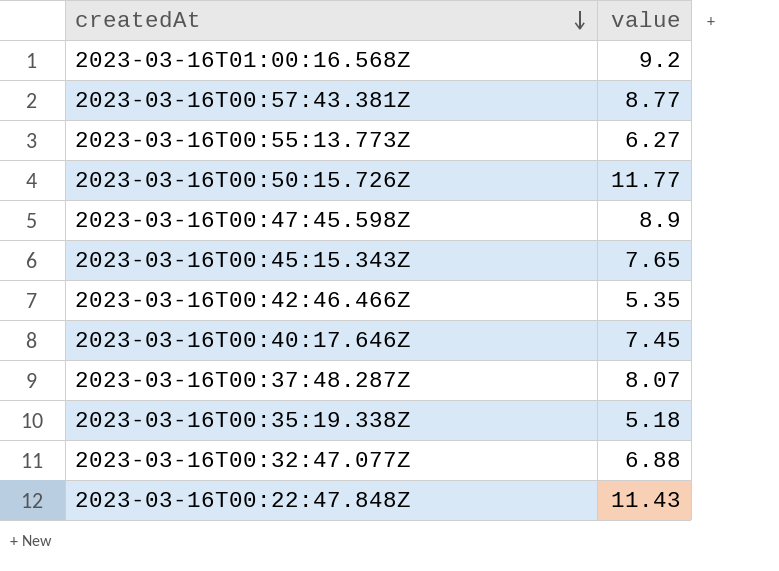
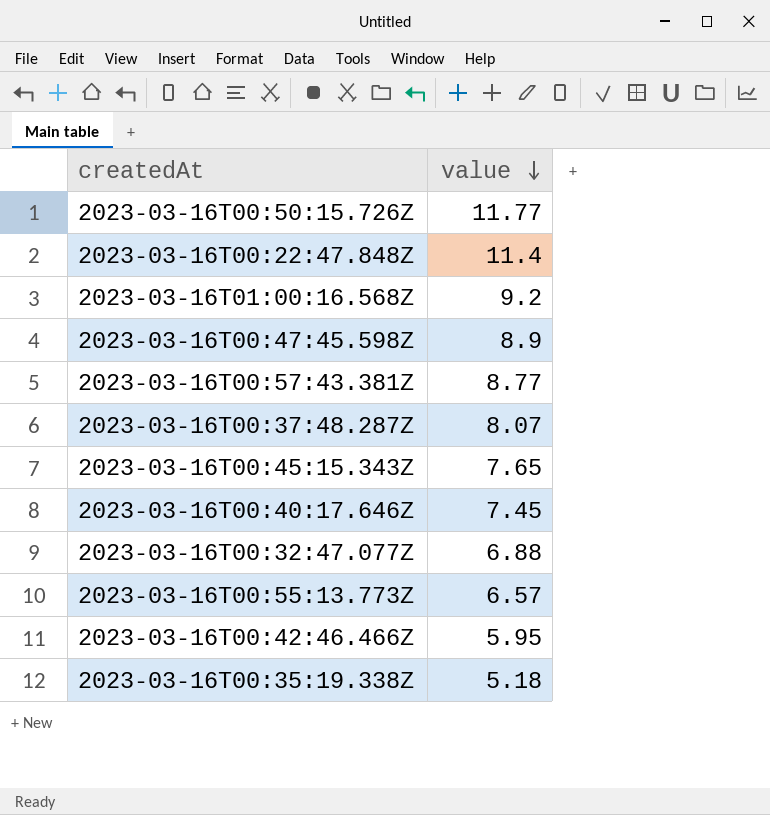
row order: createdAt descending -> value descending
2023-03-16T00:22:47.848Z | value: 11.43 -> 11.4
2023-03-16T00:55:13.773Z | value: 6.27 -> 6.57
2023-03-16T00:42:46.466Z | value: 5.35 -> 5.95

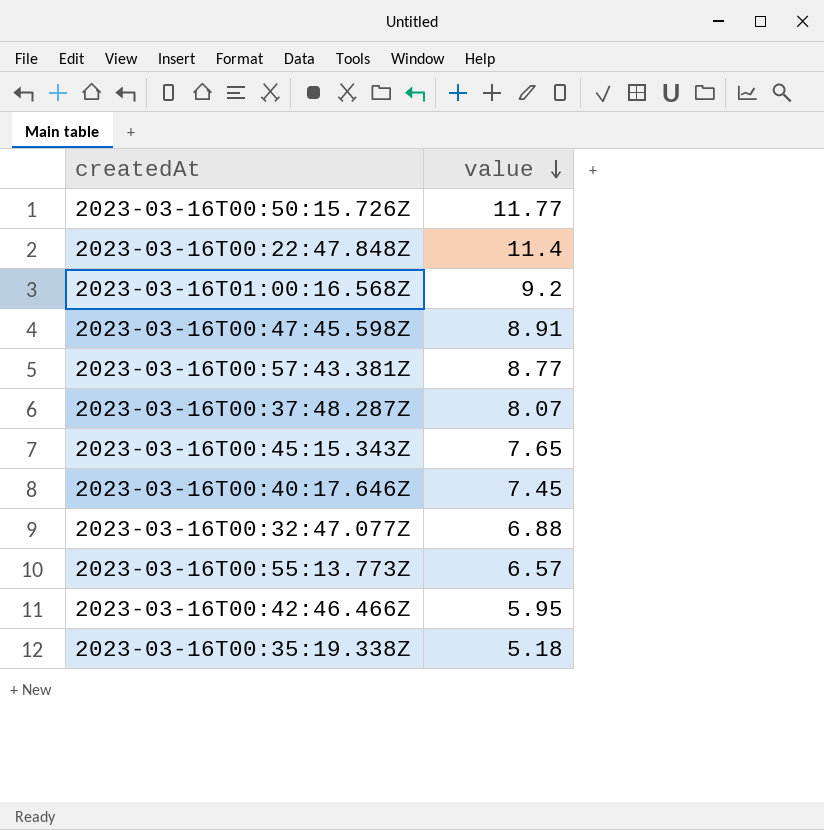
2023-03-16T00:47:45.598Z | value: 8.9 -> 8.91

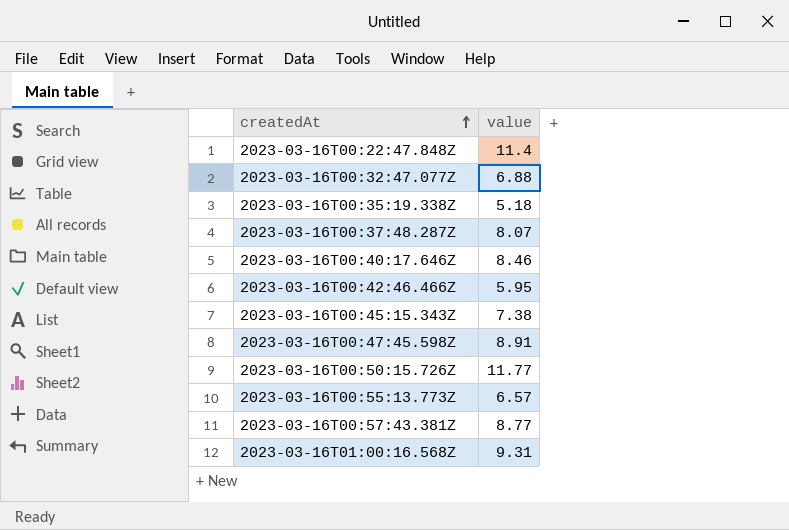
row order: value descending -> createdAt ascending
2023-03-16T00:40:17.646Z | value: 7.45 -> 8.46
2023-03-16T00:45:15.343Z | value: 7.65 -> 7.38
2023-03-16T01:00:16.568Z | value: 9.2 -> 9.31

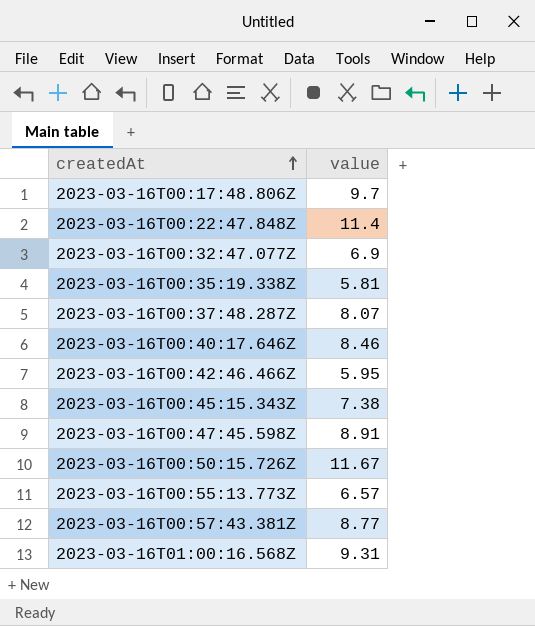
row 2023-03-16T00:17:48.806Z: none -> 9.7
2023-03-16T00:32:47.077Z | value: 6.88 -> 6.9
2023-03-16T00:35:19.338Z | value: 5.18 -> 5.81
2023-03-16T00:50:15.726Z | value: 11.77 -> 11.67

